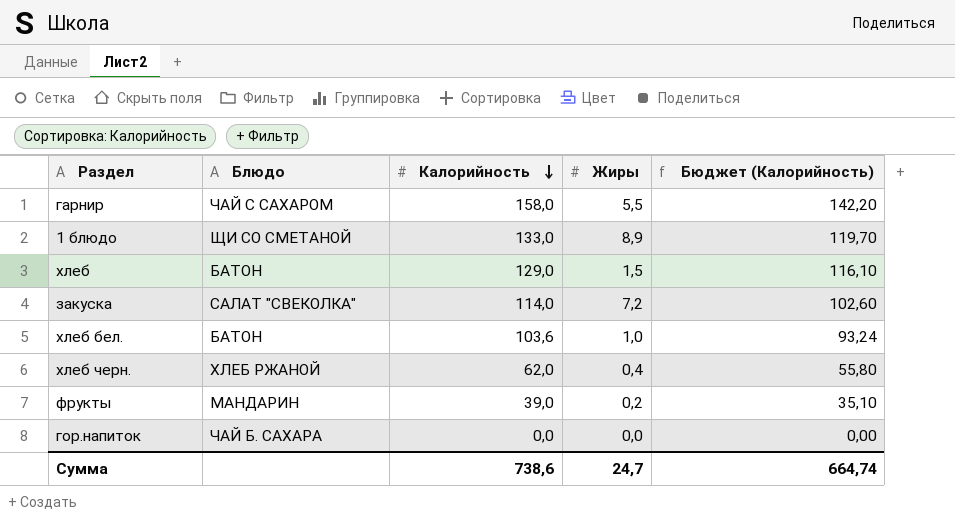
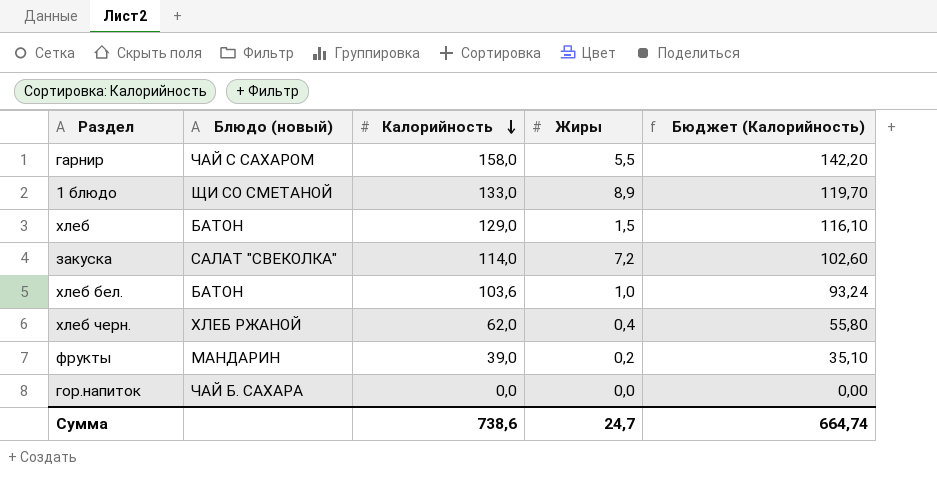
column name: Блюдо -> Блюдо (новый)

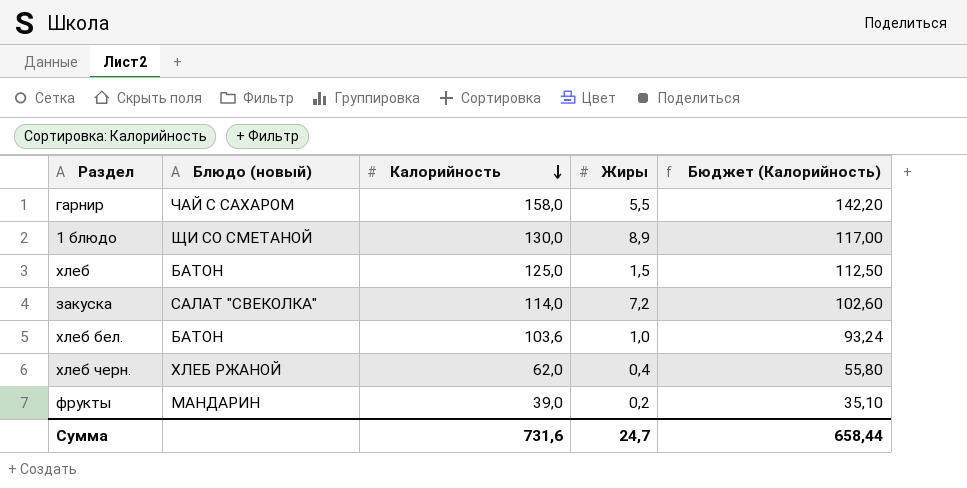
row гор.напиток: ЧАЙ Б. САХАРА | 0,0 | 0,0 | 0,00 -> none
1 блюдо | Калорийность: 133,0 -> 130,0
1 блюдо | Бюджет (Калорийность): 119,70 -> 117,00
хлеб | Калорийность: 129,0 -> 125,0
хлеб | Бюджет (Калорийность): 116,10 -> 112,50
Сумма | Калорийность: 738,6 -> 731,6
Сумма | Бюджет (Калорийность): 664,74 -> 658,44

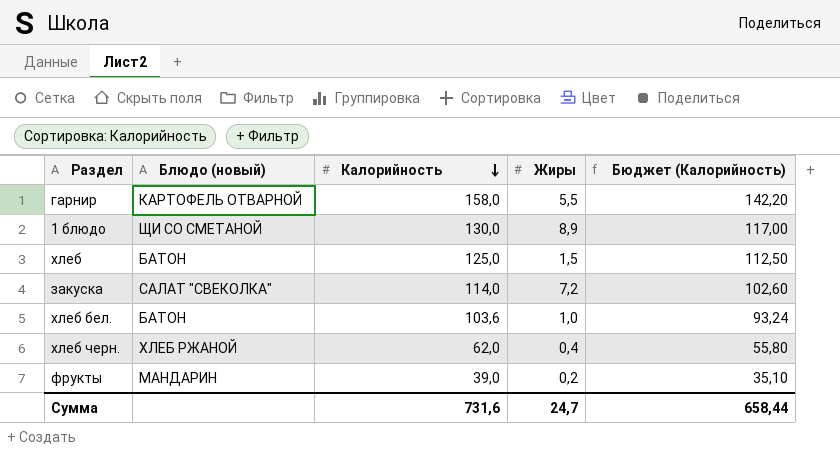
гарнир | Блюдо (новый): ЧАЙ С САХАРОМ -> КАРТОФЕЛЬ ОТВАРНОЙ

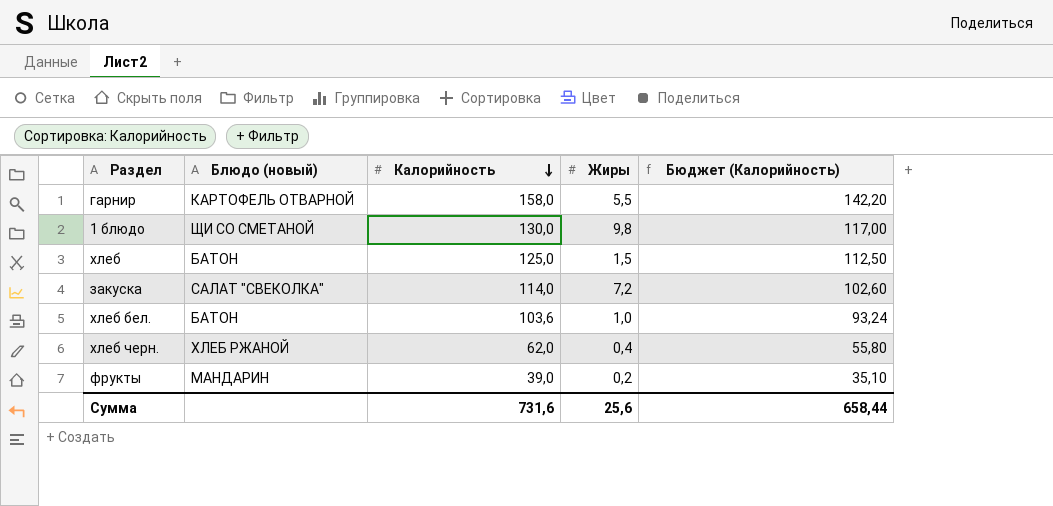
1 блюдо | Жиры: 8,9 -> 9,8
Сумма | Жиры: 24,7 -> 25,6

